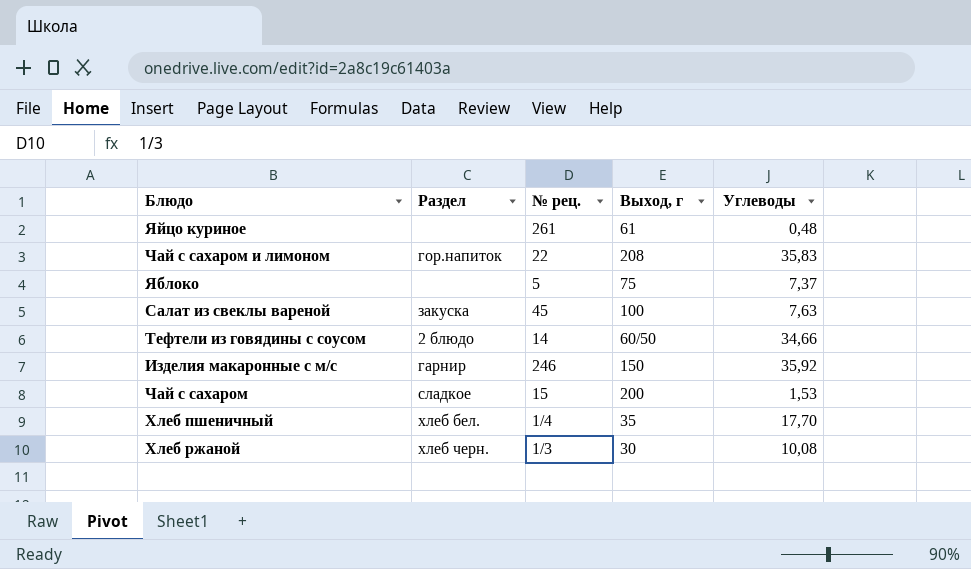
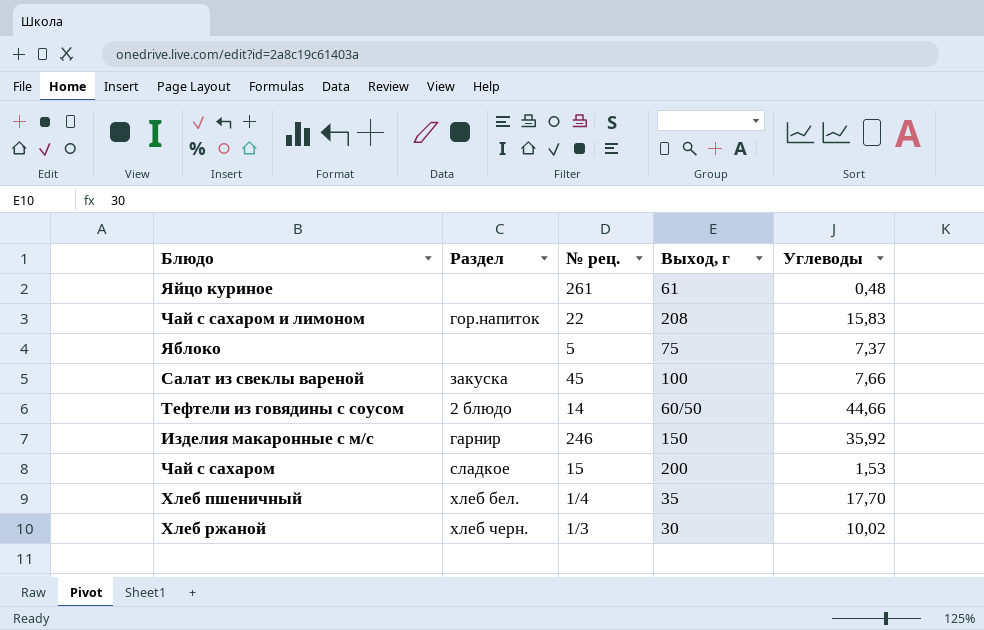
Чай с сахаром и лимоном | Углеводы: 35,83 -> 15,83
Салат из свеклы вареной | Углеводы: 7,63 -> 7,66
Тефтели из говядины с соусом | Углеводы: 34,66 -> 44,66
Хлеб ржаной | Углеводы: 10,08 -> 10,02

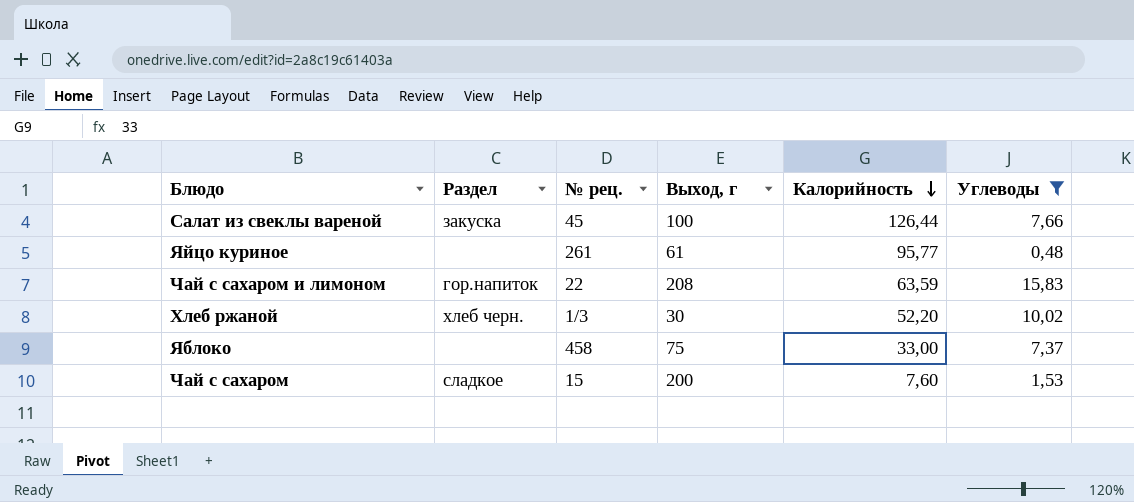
filter: none -> Углеводы <= 15,83
row order: none -> Калорийность descending
column Калорийность | position: none -> 5
Яблоко | № рец.: 5 -> 458

